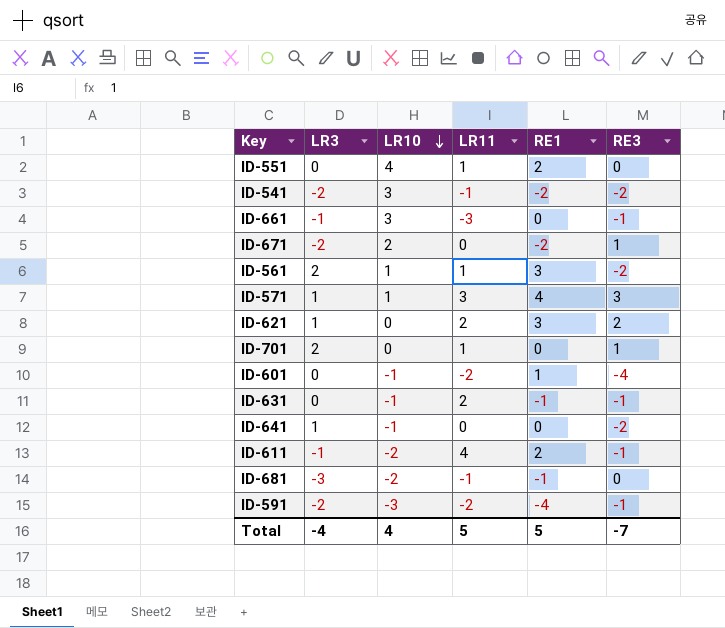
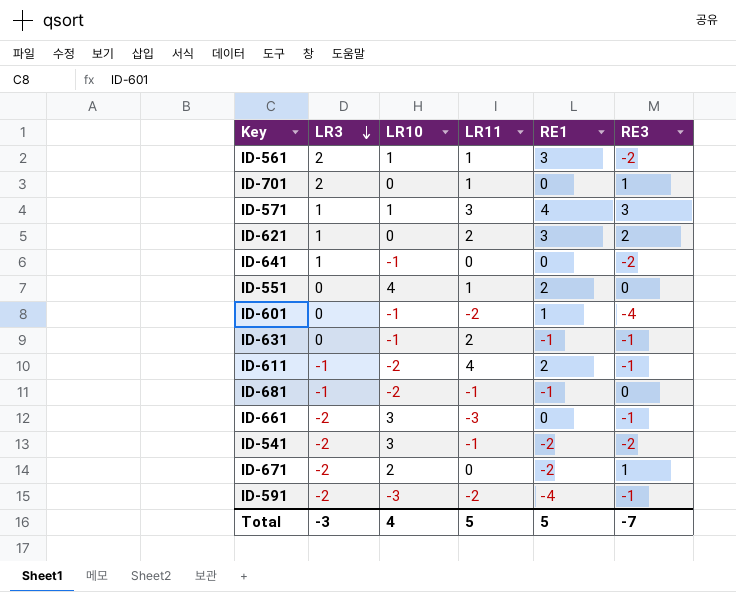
row order: LR10 descending -> LR3 descending
ID-681 | LR3: -3 -> -1
ID-661 | LR3: -1 -> -2
Total | LR3: -4 -> -3

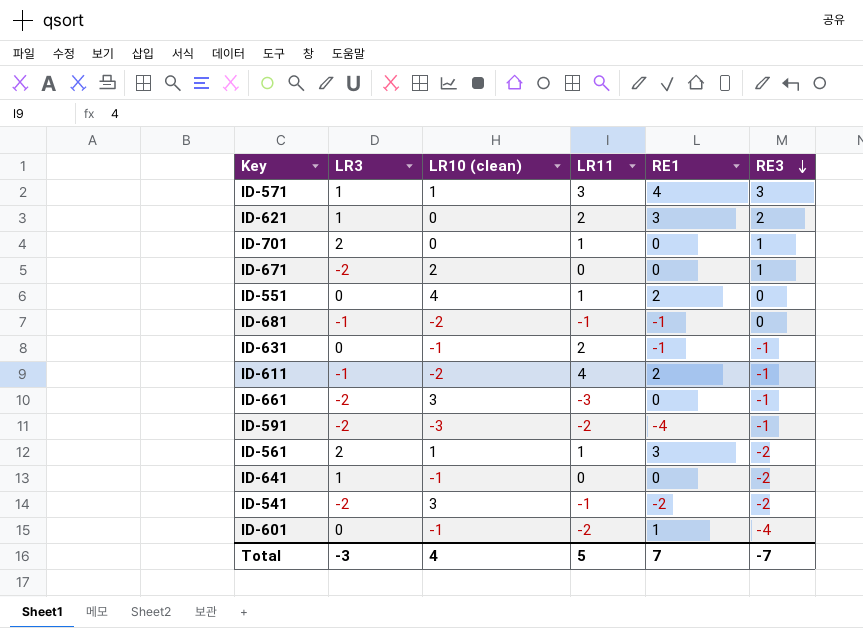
row order: LR3 descending -> RE3 descending
column name: LR10 -> LR10 (clean)
ID-671 | RE1: -2 -> 0
Total | RE1: 5 -> 7

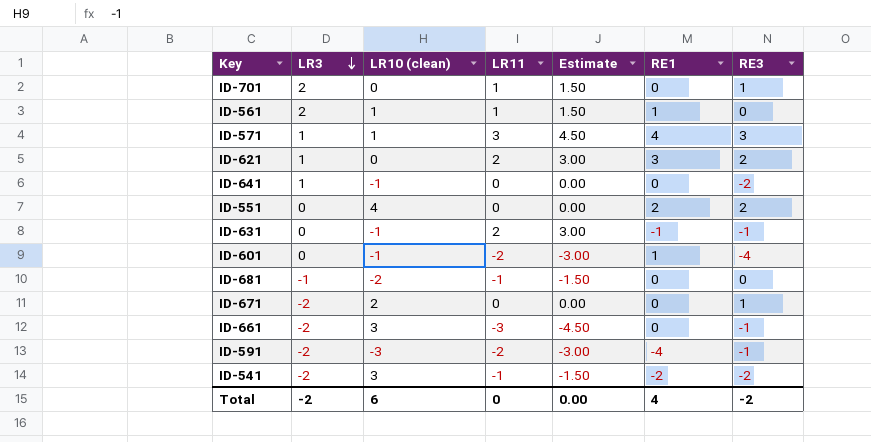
row order: RE3 descending -> LR3 descending
column Estimate | formula: none -> [LR11] * 1.5
row ID-611: -1 | -2 | 4 | 2 | -1 -> none
ID-561 | RE1: 3 -> 1
ID-561 | RE3: -2 -> 0
ID-551 | LR11: 1 -> 0
ID-551 | RE3: 0 -> 2
ID-681 | RE1: -1 -> 0
Total | LR3: -3 -> -2
Total | LR10 (clean): 4 -> 6
Total | LR11: 5 -> 0
Total | RE1: 7 -> 4
Total | RE3: -7 -> -2

